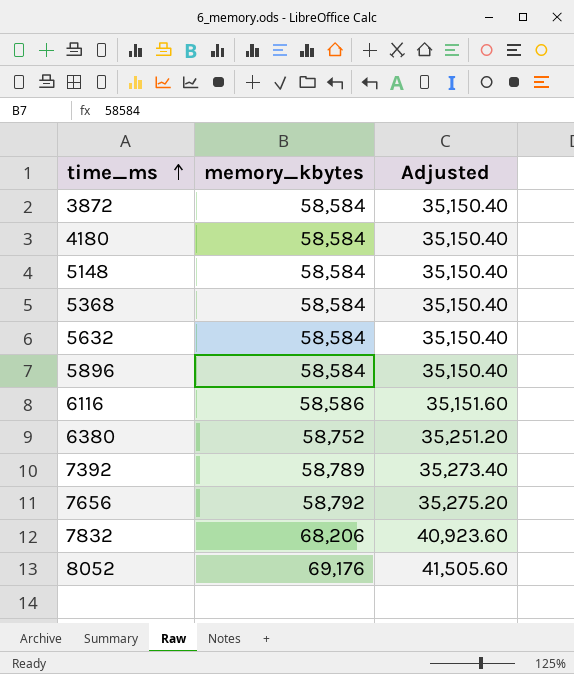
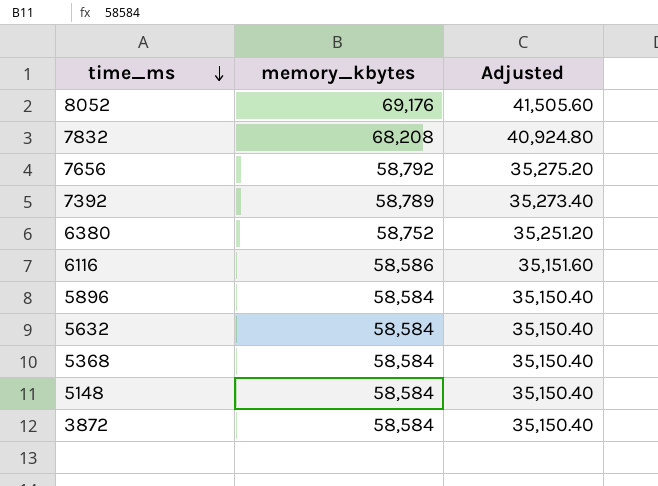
row order: time_ms ascending -> time_ms descending
row 4180: 58,584 | 35,150.40 -> none
7832 | memory_kbytes: 68,206 -> 68,208
7832 | Adjusted: 40,923.60 -> 40,924.80

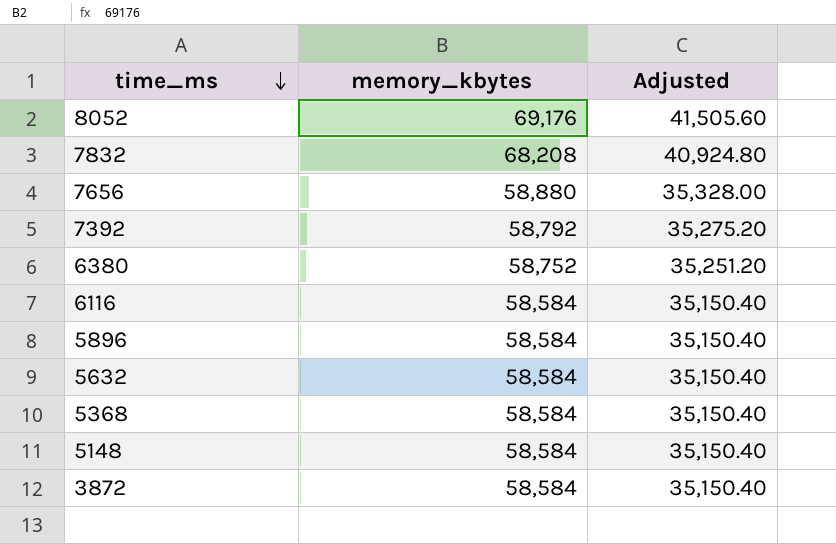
7656 | memory_kbytes: 58,792 -> 58,880
7656 | Adjusted: 35,275.20 -> 35,328.00
7392 | memory_kbytes: 58,789 -> 58,792
7392 | Adjusted: 35,273.40 -> 35,275.20
6116 | memory_kbytes: 58,586 -> 58,584
6116 | Adjusted: 35,151.60 -> 35,150.40

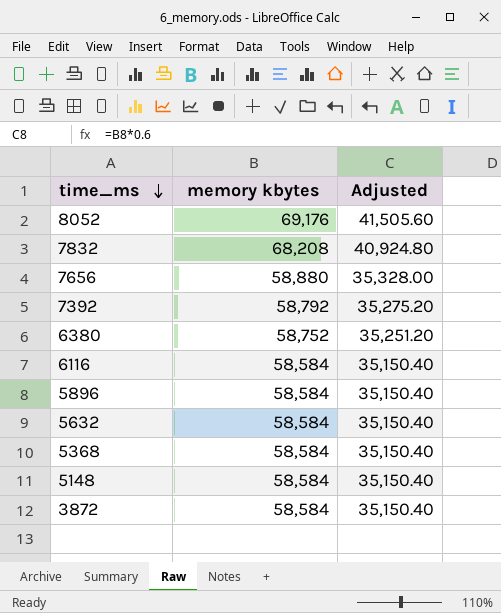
column name: memory_kbytes -> memory kbytes

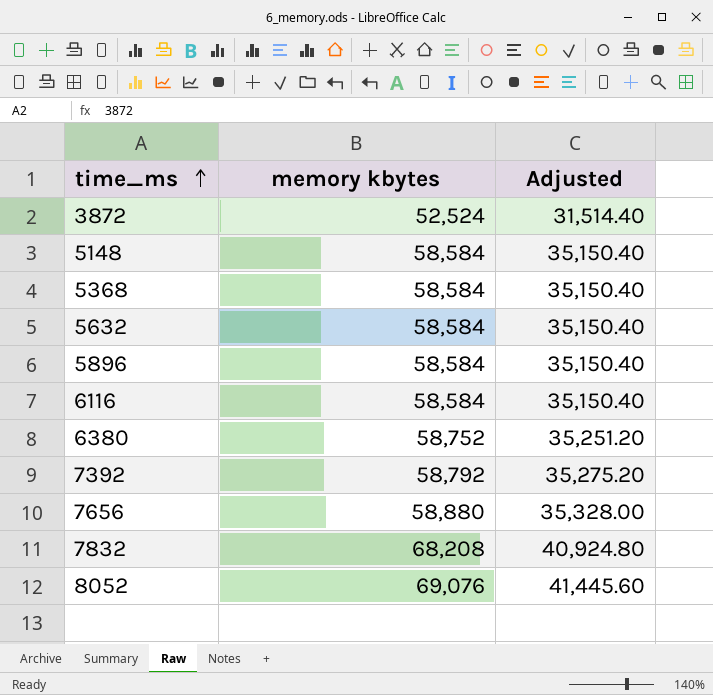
row order: time_ms descending -> time_ms ascending
3872 | memory kbytes: 58,584 -> 52,524
3872 | Adjusted: 35,150.40 -> 31,514.40
8052 | memory kbytes: 69,176 -> 69,076
8052 | Adjusted: 41,505.60 -> 41,445.60

